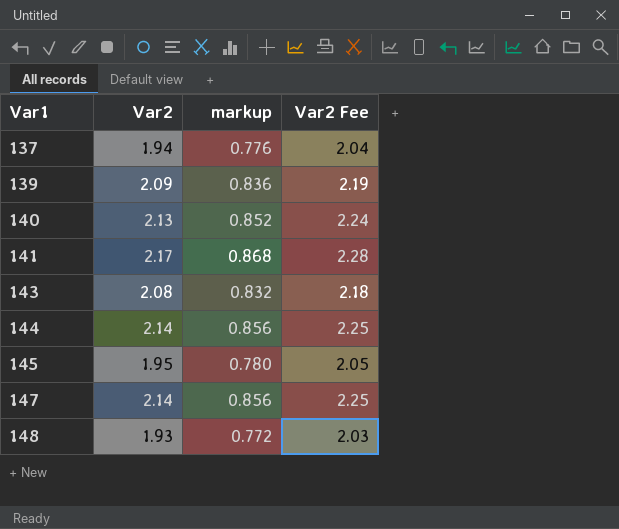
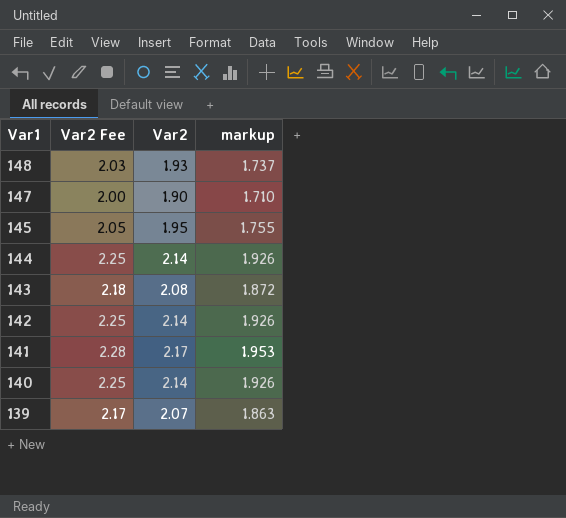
row order: Var1 ascending -> Var1 descending
column Var2 Fee | position: 4 -> 2
column markup | formula: [Var2] * 0.4 -> [Var2] * 0.9
row 137: 1.94 | 0.776 | 2.04 -> none
147 | Var2 Fee: 2.25 -> 2.00
147 | Var2: 2.14 -> 1.90
row 142: none -> 2.25 | 2.14 | 1.926
140 | Var2 Fee: 2.24 -> 2.25
140 | Var2: 2.13 -> 2.14
139 | Var2 Fee: 2.19 -> 2.17
139 | Var2: 2.09 -> 2.07

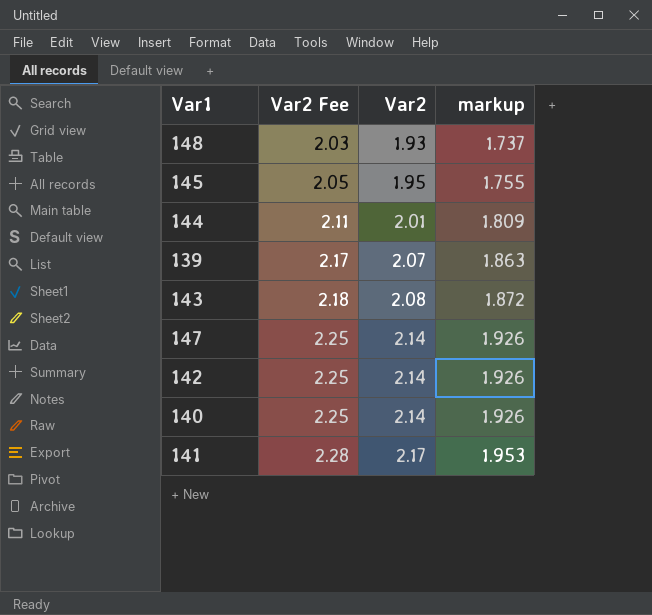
row order: Var1 descending -> Var2 Fee ascending
144 | Var2 Fee: 2.25 -> 2.11
144 | Var2: 2.14 -> 2.01
144 | markup: 1.926 -> 1.809
147 | Var2 Fee: 2.00 -> 2.25
147 | Var2: 1.90 -> 2.14
147 | markup: 1.710 -> 1.926

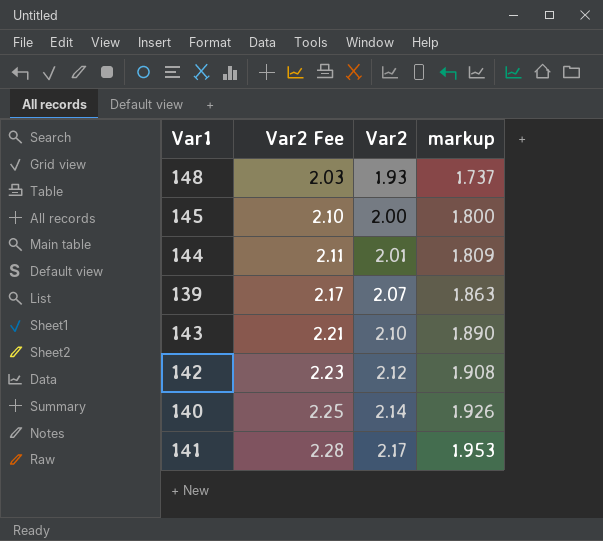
row 147: 2.25 | 2.14 | 1.926 -> none
145 | Var2 Fee: 2.05 -> 2.10
145 | Var2: 1.95 -> 2.00
145 | markup: 1.755 -> 1.800
143 | Var2 Fee: 2.18 -> 2.21
143 | Var2: 2.08 -> 2.10
143 | markup: 1.872 -> 1.890
142 | Var2 Fee: 2.25 -> 2.23
142 | Var2: 2.14 -> 2.12
142 | markup: 1.926 -> 1.908

